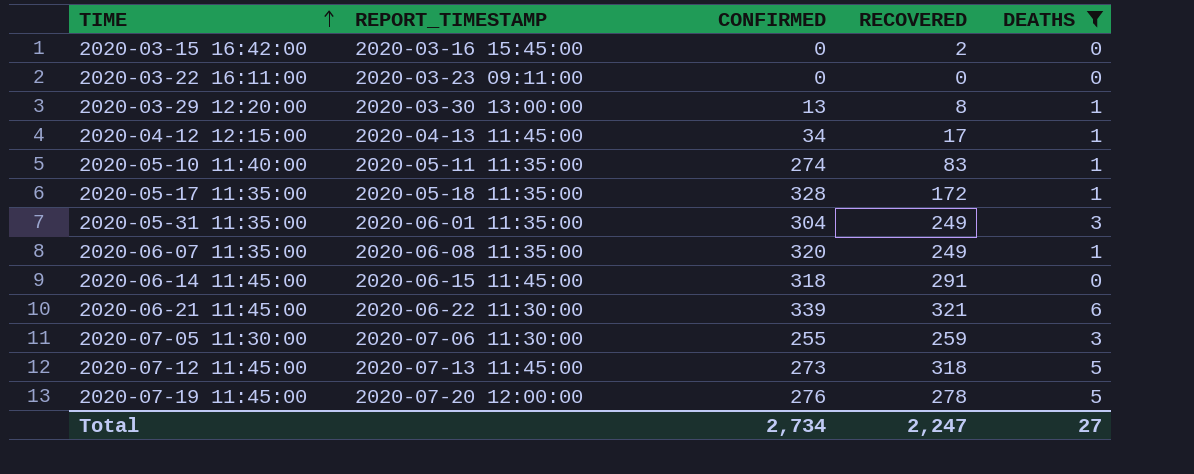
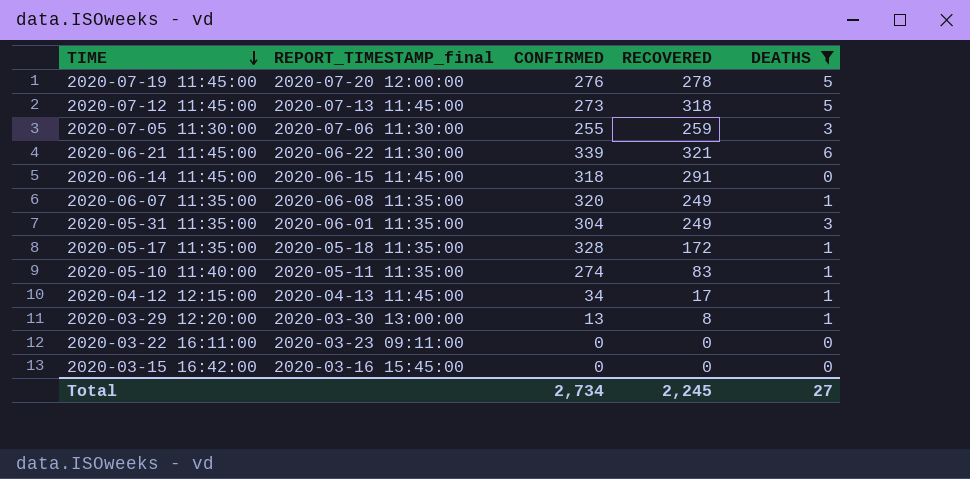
row order: TIME ascending -> TIME descending
column name: REPORT_TIMESTAMP -> REPORT_TIMESTAMP_final
2020-03-15 16:42:00 | RECOVERED: 2 -> 0
Total | RECOVERED: 2,247 -> 2,245

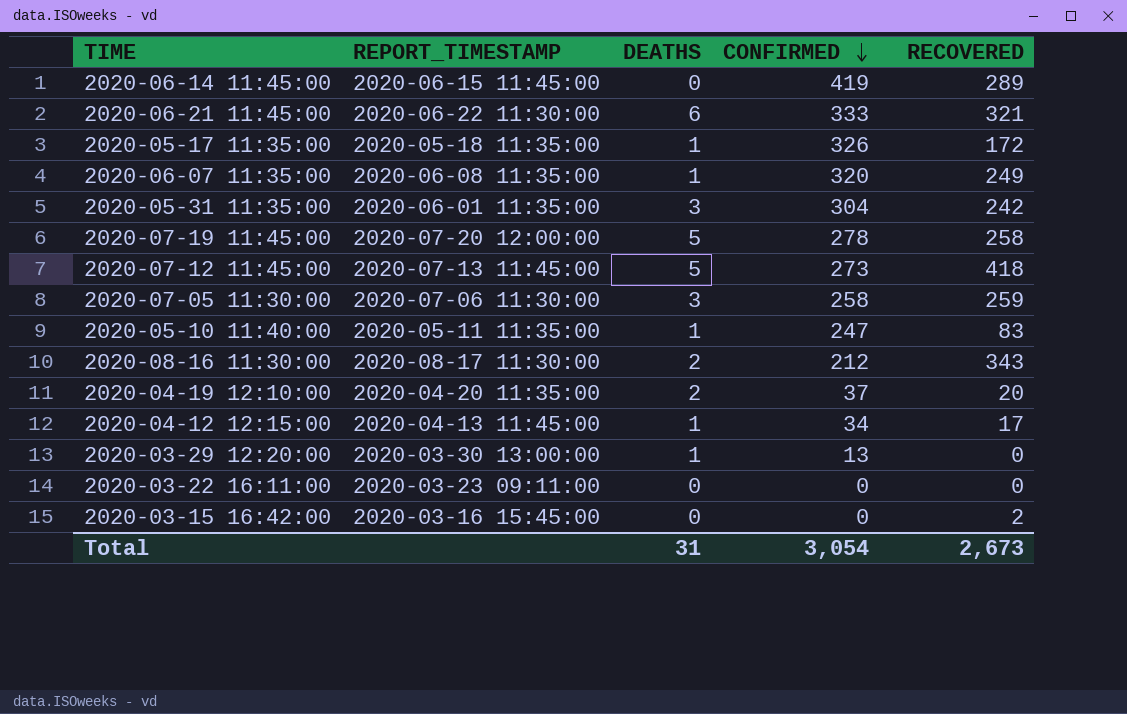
filter: DEATHS != 2 -> none
row order: TIME descending -> CONFIRMED descending
column name: REPORT_TIMESTAMP_final -> REPORT_TIMESTAMP
column DEATHS | position: 5 -> 3
2020-06-14 11:45:00 | CONFIRMED: 318 -> 419
2020-06-14 11:45:00 | RECOVERED: 291 -> 289
2020-06-21 11:45:00 | CONFIRMED: 339 -> 333
2020-05-17 11:35:00 | CONFIRMED: 328 -> 326
2020-05-31 11:35:00 | RECOVERED: 249 -> 242
2020-07-19 11:45:00 | CONFIRMED: 276 -> 278
2020-07-19 11:45:00 | RECOVERED: 278 -> 258
2020-07-12 11:45:00 | RECOVERED: 318 -> 418
2020-07-05 11:30:00 | CONFIRMED: 255 -> 258
2020-05-10 11:40:00 | CONFIRMED: 274 -> 247
2020-03-29 12:20:00 | RECOVERED: 8 -> 0
2020-03-15 16:42:00 | RECOVERED: 0 -> 2
Total | DEATHS: 27 -> 31
Total | CONFIRMED: 2,734 -> 3,054
Total | RECOVERED: 2,245 -> 2,673

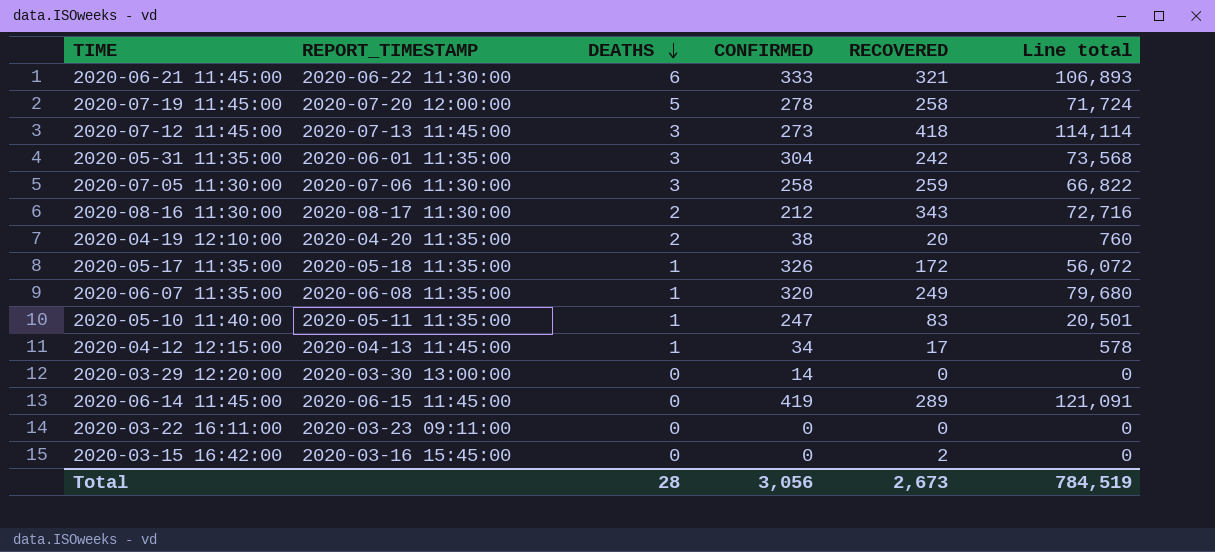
row order: CONFIRMED descending -> DEATHS descending
column Line total | formula: none -> [CONFIRMED] * [RECOVERED]
2020-07-12 11:45:00 | DEATHS: 5 -> 3
2020-04-19 12:10:00 | CONFIRMED: 37 -> 38
2020-03-29 12:20:00 | DEATHS: 1 -> 0
2020-03-29 12:20:00 | CONFIRMED: 13 -> 14
Total | DEATHS: 31 -> 28
Total | CONFIRMED: 3,054 -> 3,056

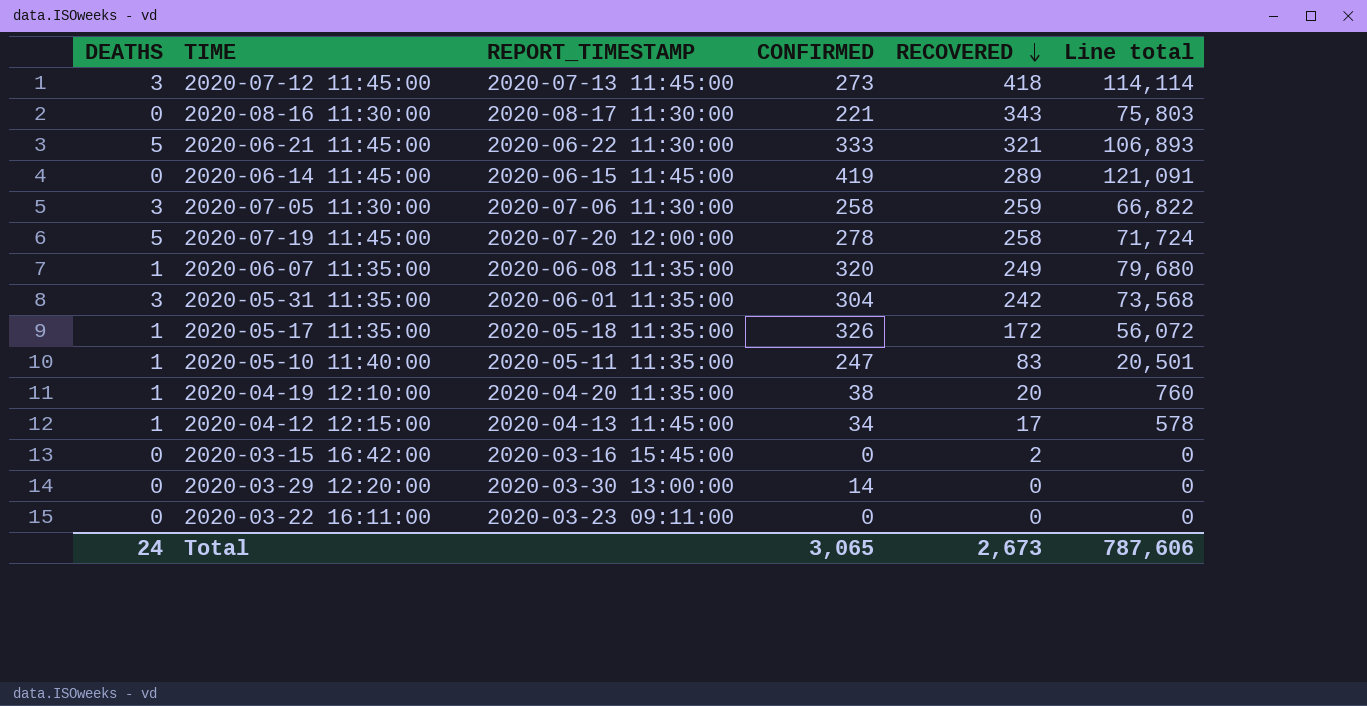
row order: DEATHS descending -> RECOVERED descending
column DEATHS | position: 3 -> 1
2020-08-16 11:30:00 | DEATHS: 2 -> 0
2020-08-16 11:30:00 | CONFIRMED: 212 -> 221
2020-08-16 11:30:00 | Line total: 72,716 -> 75,803
2020-06-21 11:45:00 | DEATHS: 6 -> 5
2020-04-19 12:10:00 | DEATHS: 2 -> 1
Total | DEATHS: 28 -> 24
Total | CONFIRMED: 3,056 -> 3,065
Total | Line total: 784,519 -> 787,606

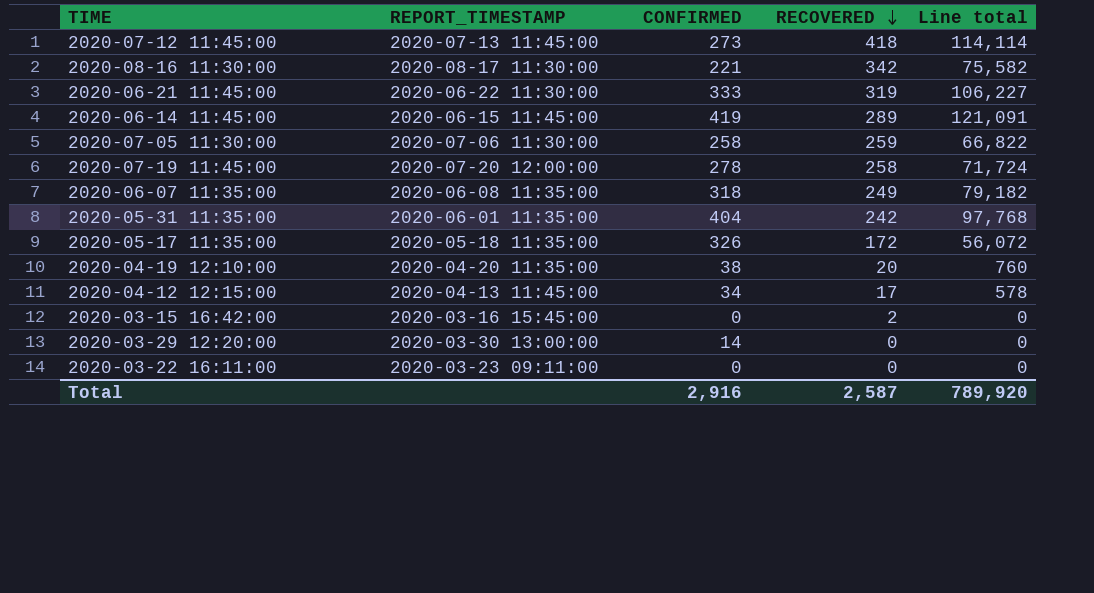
column DEATHS | position: 1 -> none
row 2020-05-10 11:40:00: 1 | 2020-05-11 11:35:00 | 247 | 83 | 20,501 -> none
2020-08-16 11:30:00 | RECOVERED: 343 -> 342
2020-08-16 11:30:00 | Line total: 75,803 -> 75,582
2020-06-21 11:45:00 | RECOVERED: 321 -> 319
2020-06-21 11:45:00 | Line total: 106,893 -> 106,227
2020-06-07 11:35:00 | CONFIRMED: 320 -> 318
2020-06-07 11:35:00 | Line total: 79,680 -> 79,182
2020-05-31 11:35:00 | CONFIRMED: 304 -> 404
2020-05-31 11:35:00 | Line total: 73,568 -> 97,768
Total | CONFIRMED: 3,065 -> 2,916
Total | RECOVERED: 2,673 -> 2,587
Total | Line total: 787,606 -> 789,920

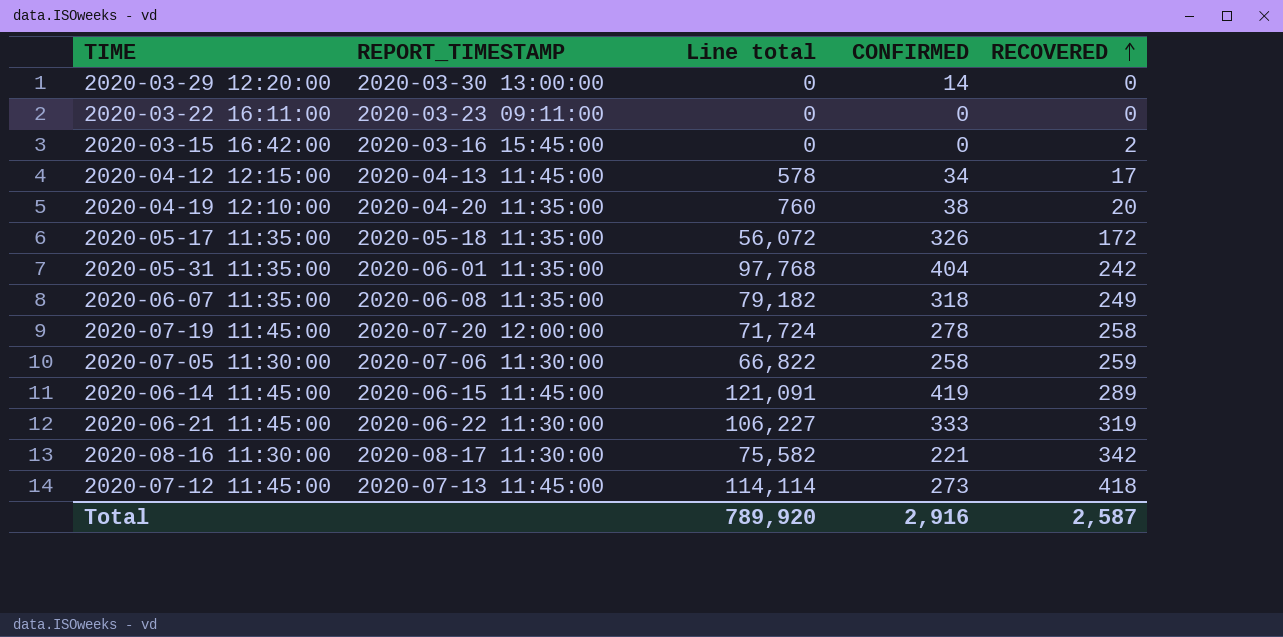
row order: RECOVERED descending -> RECOVERED ascending
column Line total | position: 5 -> 3

